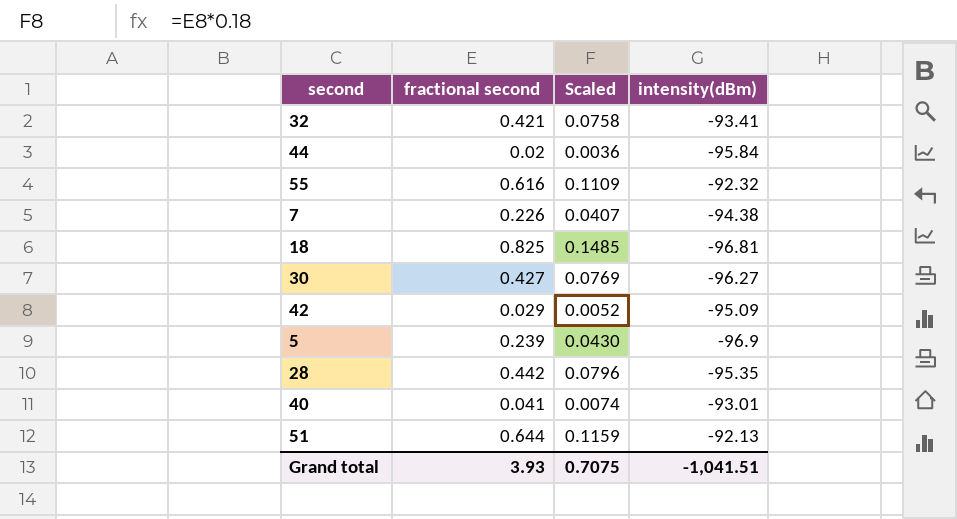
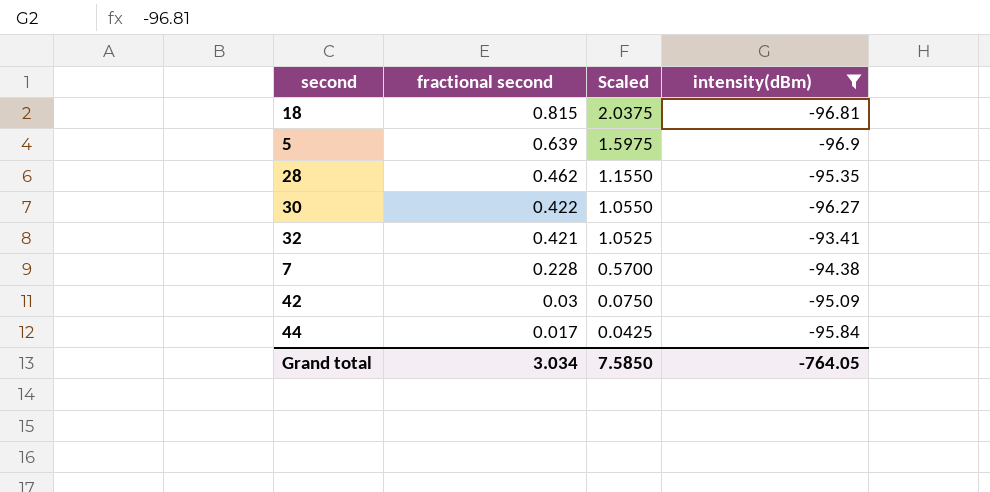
filter: none -> intensity(dBm) <= -93.41
row order: none -> fractional second descending
column Scaled | formula: [fractional second] * 0.18 -> [fractional second] * 2.5
18 | fractional second: 0.825 -> 0.815
5 | fractional second: 0.239 -> 0.639
28 | fractional second: 0.442 -> 0.462
30 | fractional second: 0.427 -> 0.422
7 | fractional second: 0.226 -> 0.228
42 | fractional second: 0.029 -> 0.03
44 | fractional second: 0.02 -> 0.017
Grand total | fractional second: 3.93 -> 3.034
Grand total | Scaled: 0.7075 -> 7.5850
Grand total | intensity(dBm): -1,041.51 -> -764.05

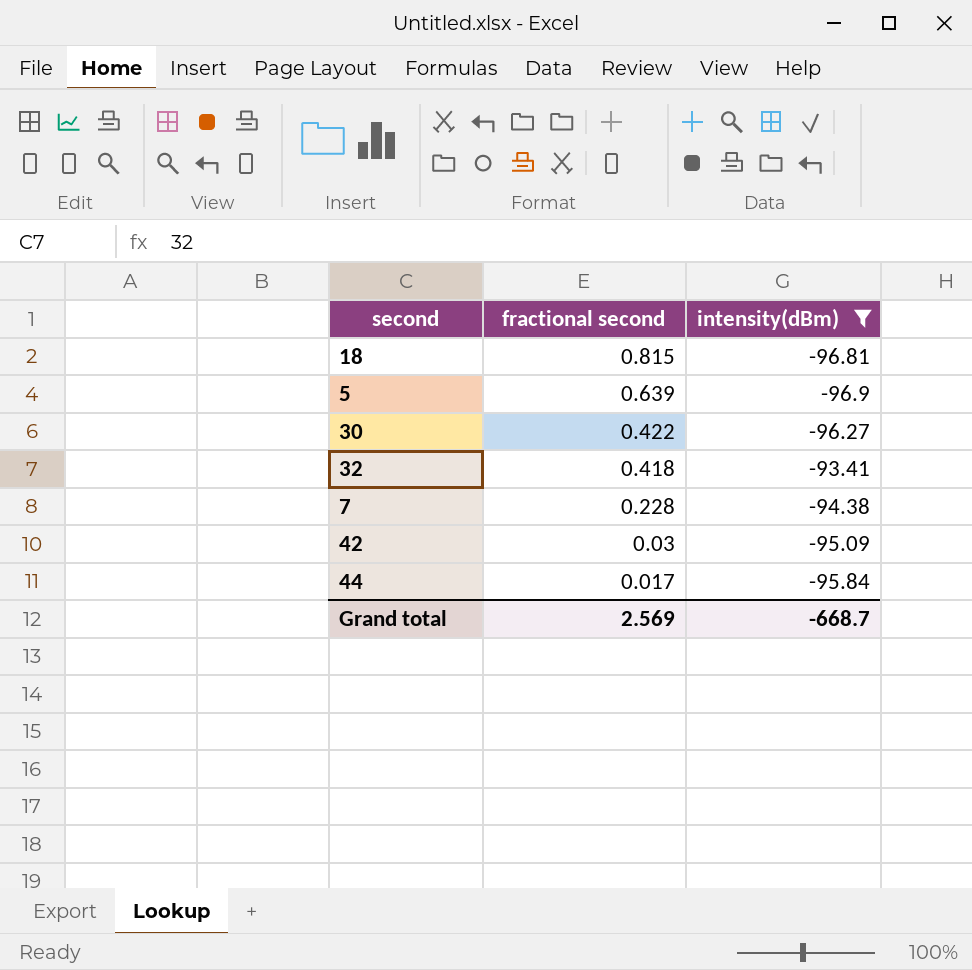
column Scaled | formula: [fractional second] * 2.5 -> none
row 28: 0.462 | 1.1550 | -95.35 -> none
32 | fractional second: 0.421 -> 0.418
Grand total | fractional second: 3.034 -> 2.569
Grand total | intensity(dBm): -764.05 -> -668.7

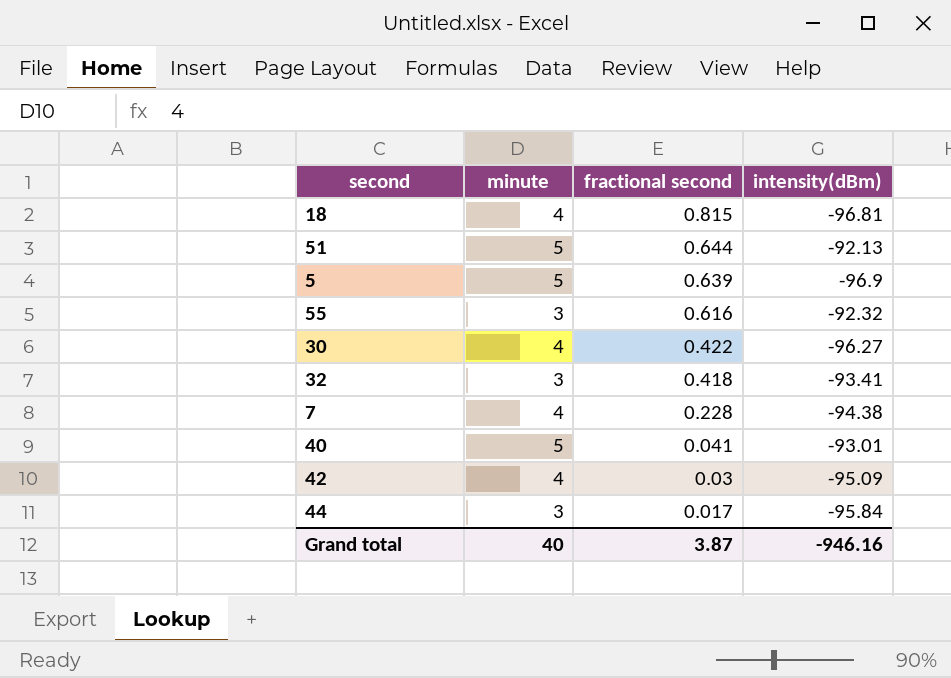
filter: intensity(dBm) <= -93.41 -> none
column minute | position: none -> 2
Grand total | fractional second: 2.569 -> 3.87
Grand total | intensity(dBm): -668.7 -> -946.16

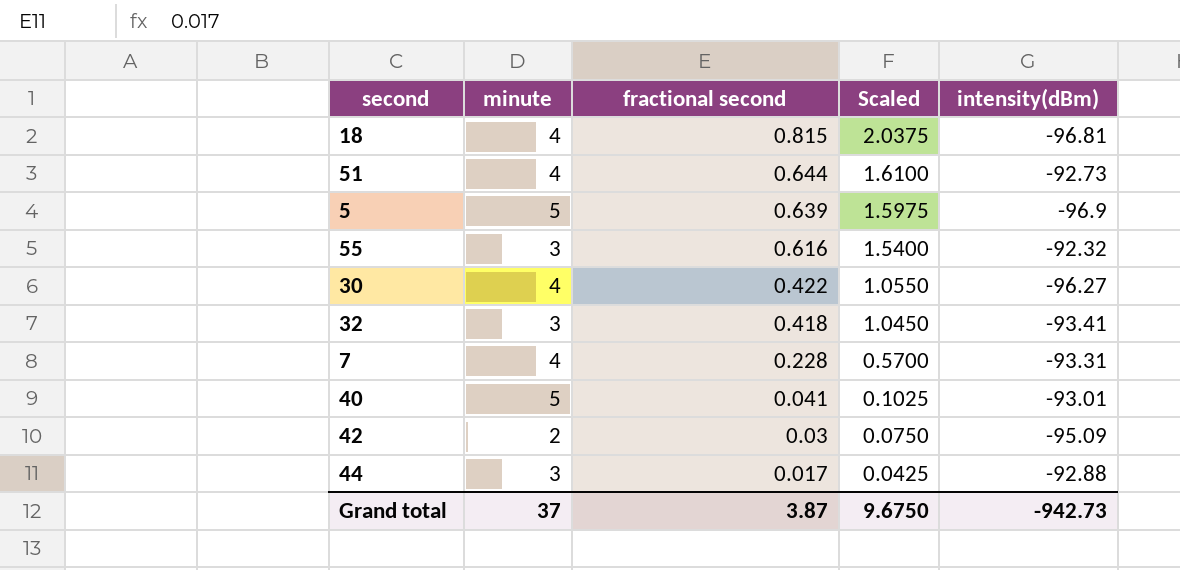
column Scaled | formula: none -> [fractional second] * 2.5
51 | minute: 5 -> 4
51 | intensity(dBm): -92.13 -> -92.73
7 | intensity(dBm): -94.38 -> -93.31
42 | minute: 4 -> 2
44 | intensity(dBm): -95.84 -> -92.88
Grand total | minute: 40 -> 37
Grand total | intensity(dBm): -946.16 -> -942.73

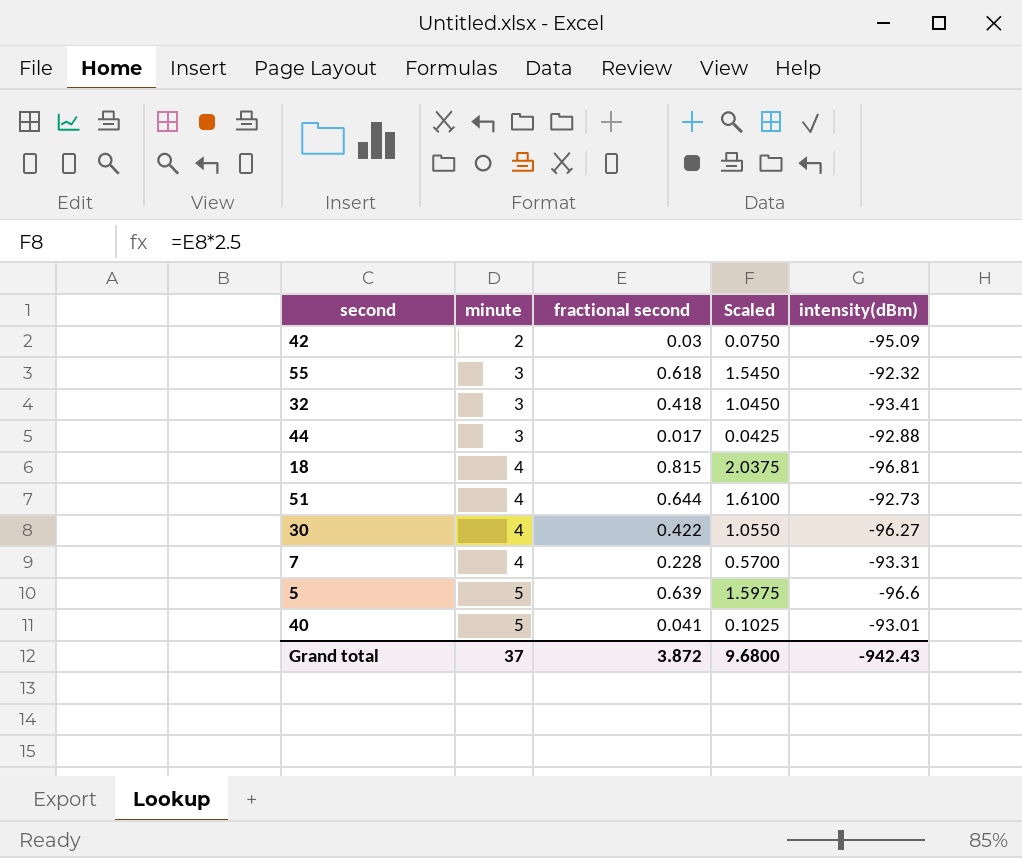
row order: fractional second descending -> minute ascending
55 | fractional second: 0.616 -> 0.618
55 | Scaled: 1.5400 -> 1.5450
5 | intensity(dBm): -96.9 -> -96.6
Grand total | fractional second: 3.87 -> 3.872
Grand total | Scaled: 9.6750 -> 9.6800
Grand total | intensity(dBm): -942.73 -> -942.43

